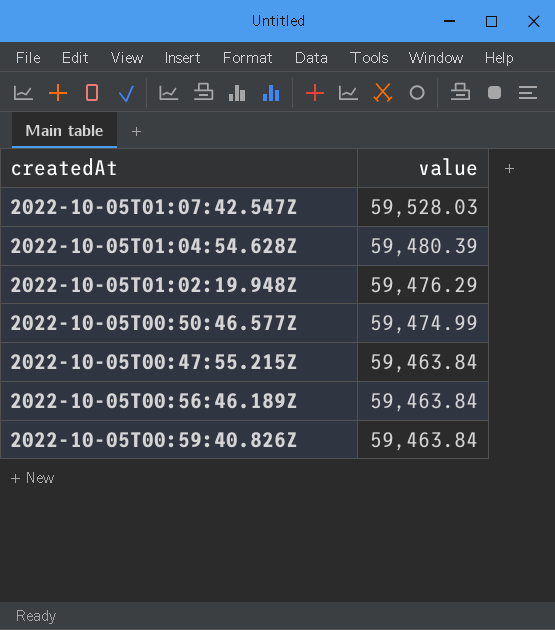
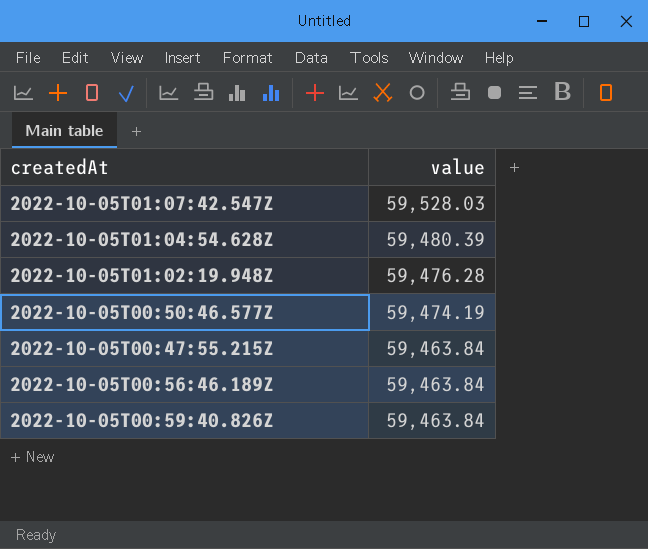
2022-10-05T01:02:19.948Z | value: 59,476.29 -> 59,476.28
2022-10-05T00:50:46.577Z | value: 59,474.99 -> 59,474.19

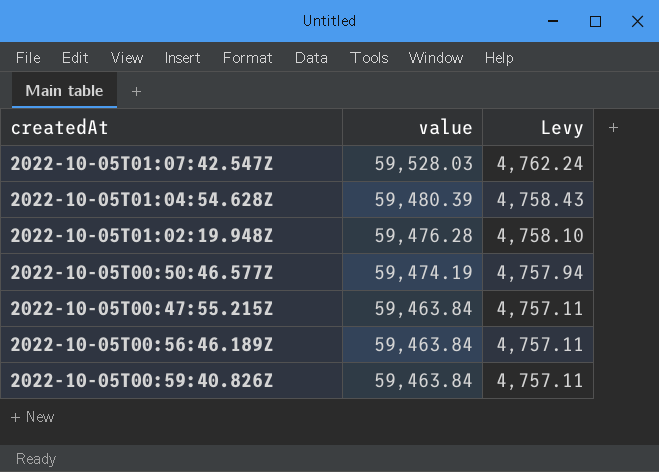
column Levy | formula: none -> [value] * 0.08

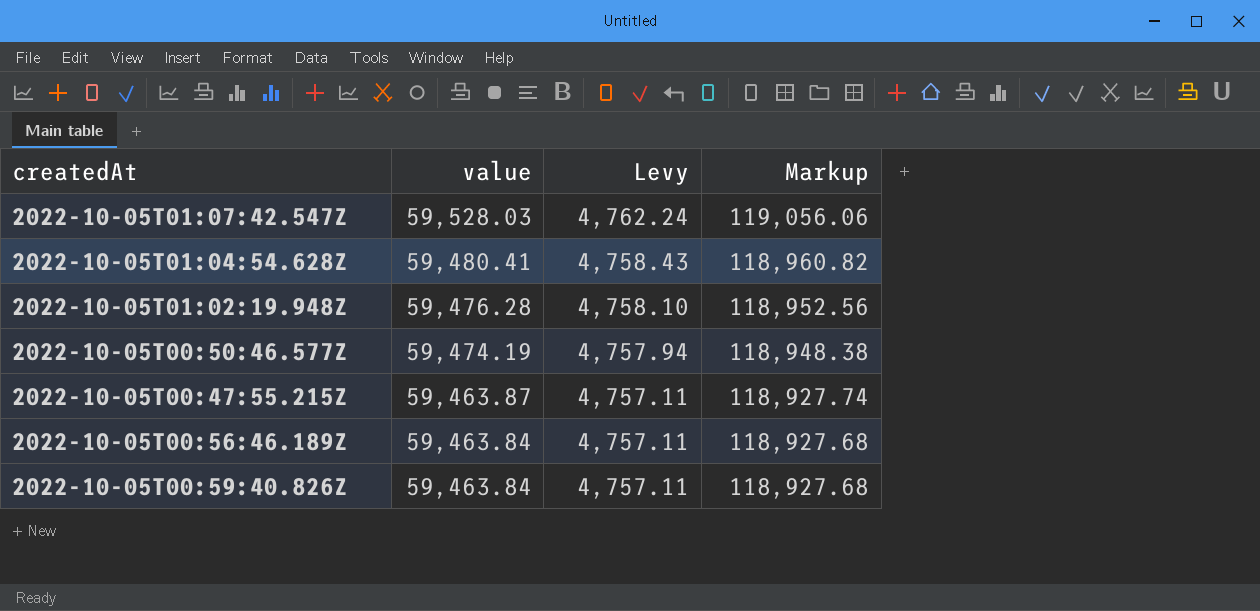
column Markup | formula: none -> [value] * 2
2022-10-05T01:04:54.628Z | value: 59,480.39 -> 59,480.41
2022-10-05T00:47:55.215Z | value: 59,463.84 -> 59,463.87

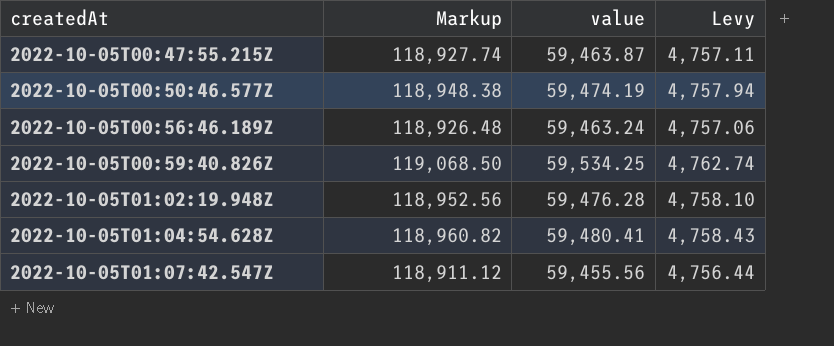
row order: value descending -> createdAt ascending
column Markup | position: 4 -> 2
2022-10-05T00:56:46.189Z | Markup: 118,927.68 -> 118,926.48
2022-10-05T00:56:46.189Z | value: 59,463.84 -> 59,463.24
2022-10-05T00:56:46.189Z | Levy: 4,757.11 -> 4,757.06
2022-10-05T00:59:40.826Z | Markup: 118,927.68 -> 119,068.50
2022-10-05T00:59:40.826Z | value: 59,463.84 -> 59,534.25
2022-10-05T00:59:40.826Z | Levy: 4,757.11 -> 4,762.74
2022-10-05T01:07:42.547Z | Markup: 119,056.06 -> 118,911.12
2022-10-05T01:07:42.547Z | value: 59,528.03 -> 59,455.56
2022-10-05T01:07:42.547Z | Levy: 4,762.24 -> 4,756.44

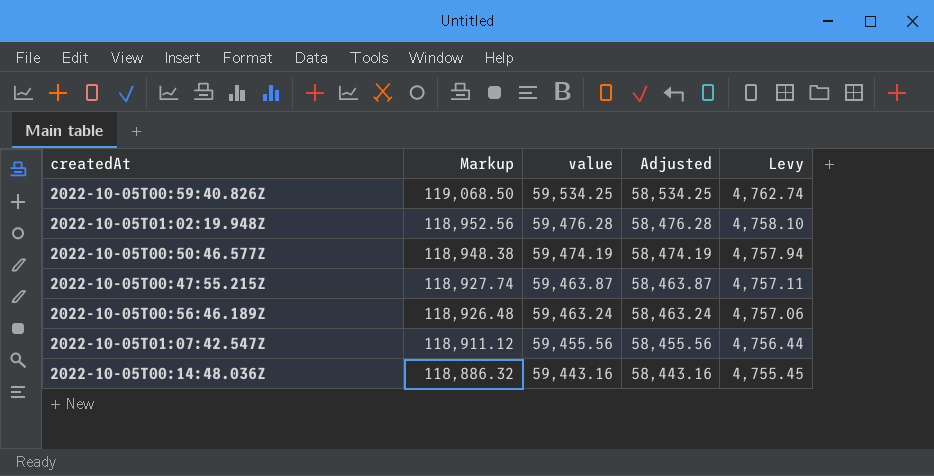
row order: createdAt ascending -> Markup descending
column Adjusted | formula: none -> [value] - 1000
row 2022-10-05T01:04:54.628Z: 118,960.82 | 59,480.41 | 4,758.43 -> none
row 2022-10-05T00:14:48.036Z: none -> 118,886.32 | 59,443.16 | 58,443.16 | 4,755.45

